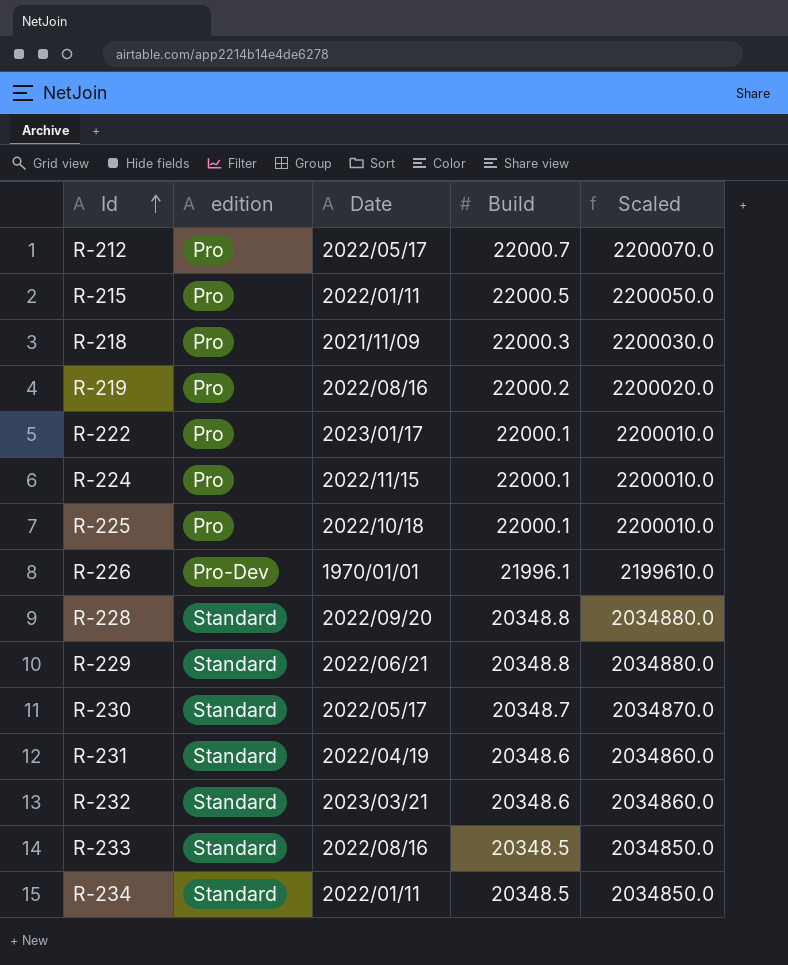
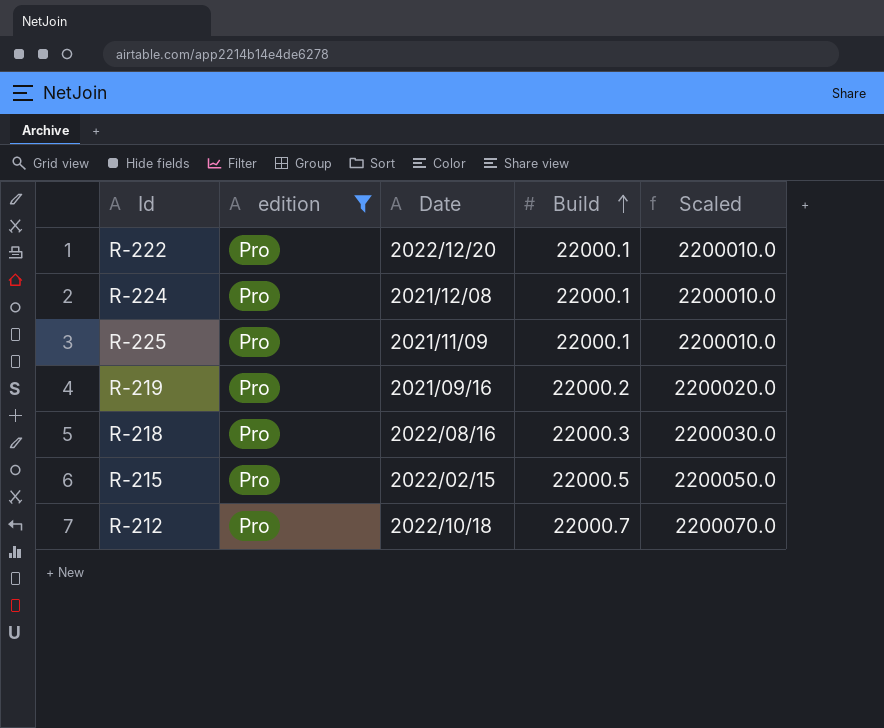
filter: none -> edition = Pro
row order: Id ascending -> Build ascending
R-222 | Date: 2023/01/17 -> 2022/12/20
R-224 | Date: 2022/11/15 -> 2021/12/08
R-225 | Date: 2022/10/18 -> 2021/11/09
R-219 | Date: 2022/08/16 -> 2021/09/16
R-218 | Date: 2021/11/09 -> 2022/08/16
R-215 | Date: 2022/01/11 -> 2022/02/15
R-212 | Date: 2022/05/17 -> 2022/10/18

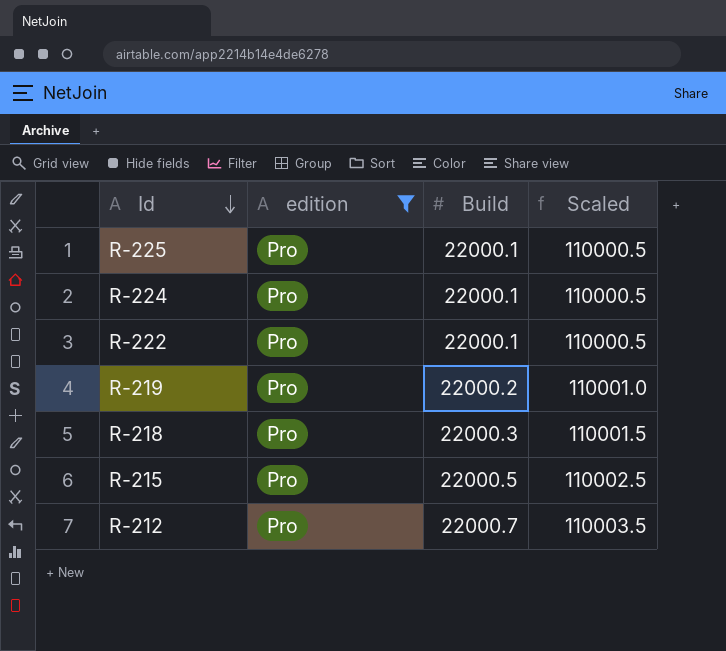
row order: Build ascending -> Id descending
column Date | position: 3 -> none
column Scaled | formula: [Build] * 100 -> [Build] * 5

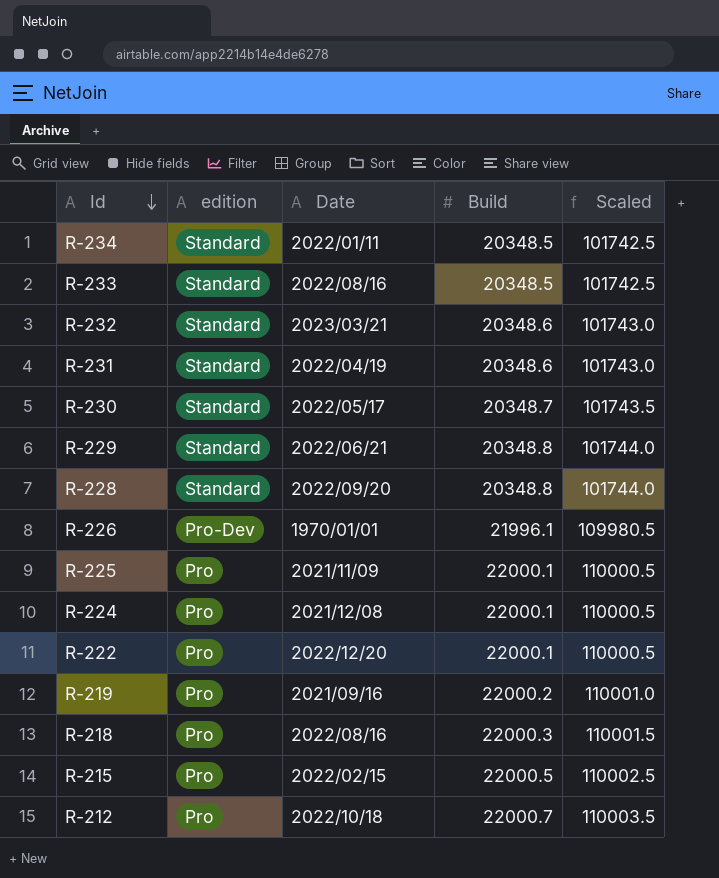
filter: edition = Pro -> none
column Date | position: none -> 3

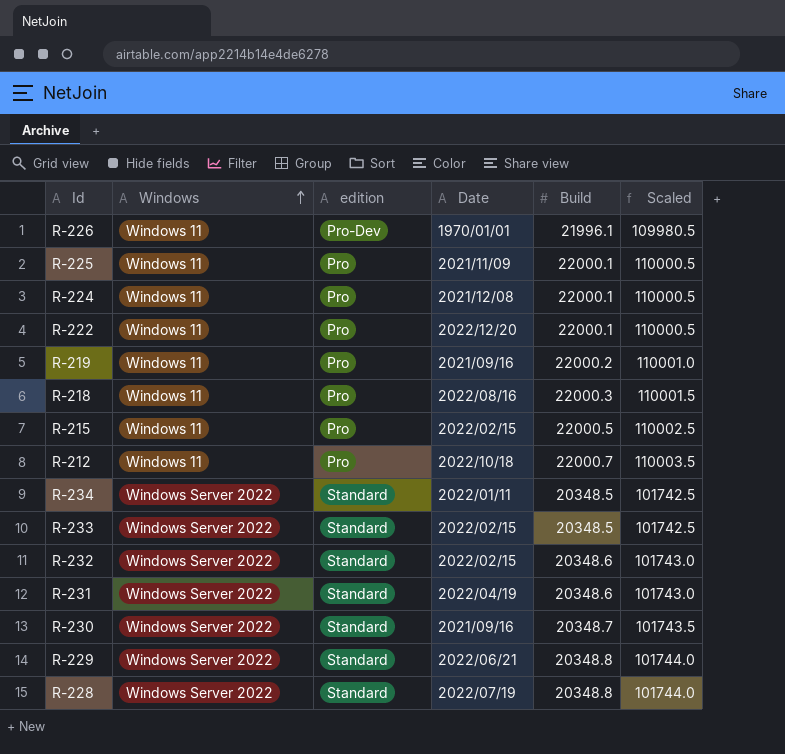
row order: Id descending -> Windows ascending
column Windows | position: none -> 2
R-233 | Date: 2022/08/16 -> 2022/02/15
R-232 | Date: 2023/03/21 -> 2022/02/15
R-230 | Date: 2022/05/17 -> 2021/09/16
R-228 | Date: 2022/09/20 -> 2022/07/19

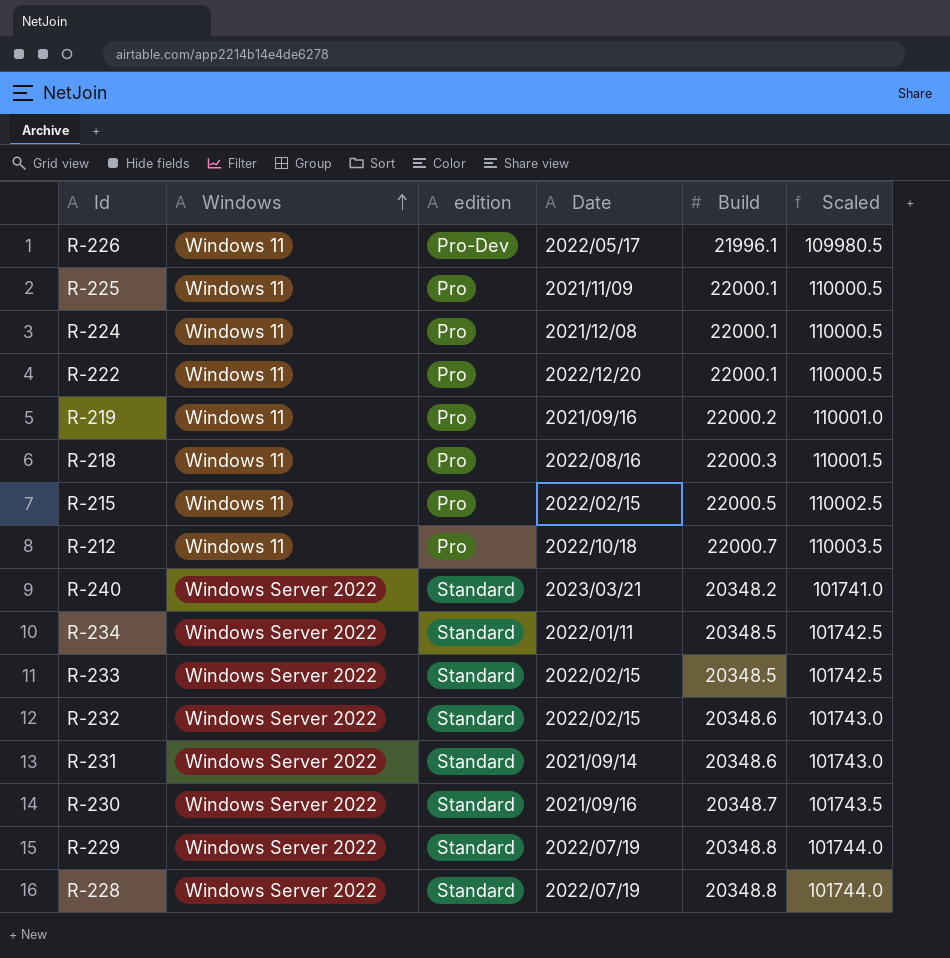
R-226 | Date: 1970/01/01 -> 2022/05/17
row R-240: none -> Windows Server 2022 | Standard | 2023/03/21 | 20348.2 | 101741.0
R-231 | Date: 2022/04/19 -> 2021/09/14
R-229 | Date: 2022/06/21 -> 2022/07/19

